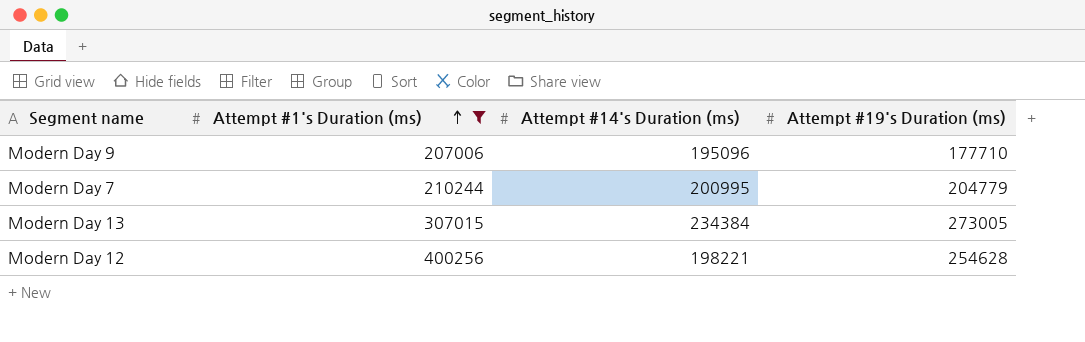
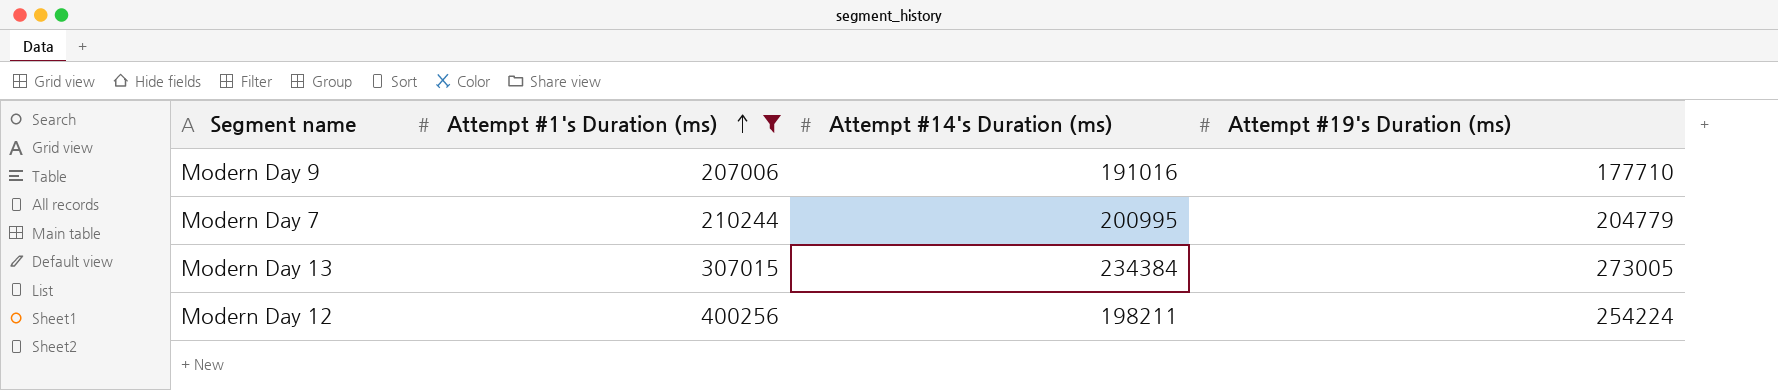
Modern Day 9 | Attempt #14's Duration (ms): 195096 -> 191016
Modern Day 12 | Attempt #14's Duration (ms): 198221 -> 198211
Modern Day 12 | Attempt #19's Duration (ms): 254628 -> 254224

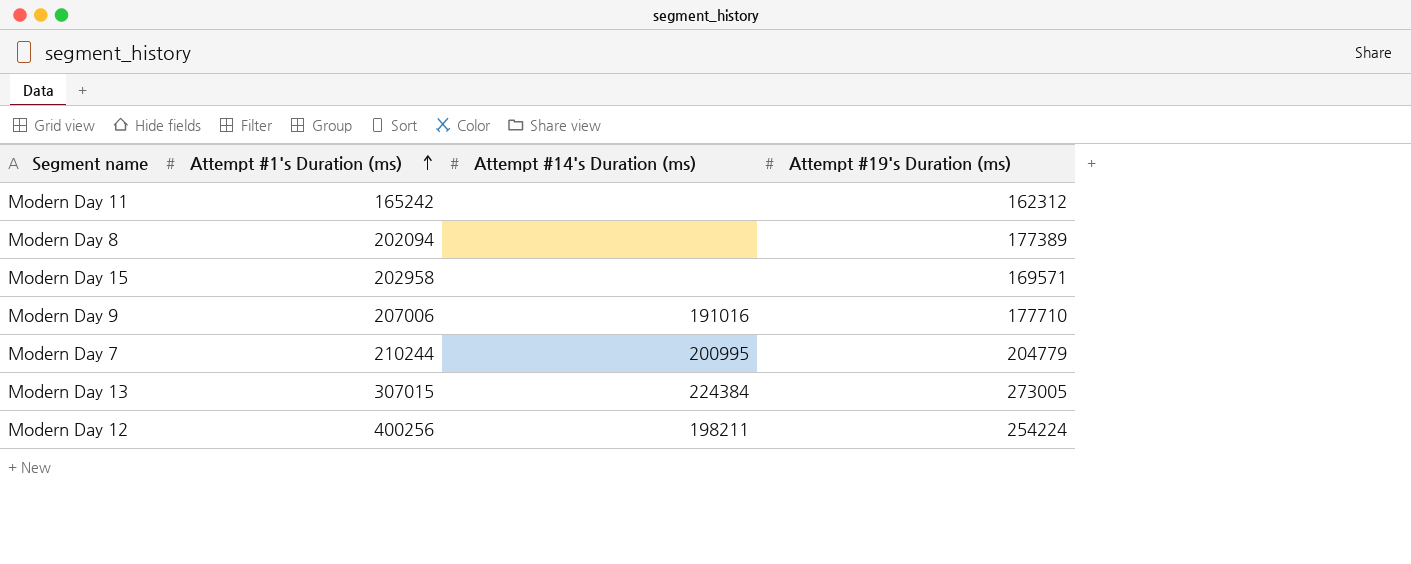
filter: Attempt #1's Duration (ms) >= 207006 -> none
Modern Day 13 | Attempt #14's Duration (ms): 234384 -> 224384

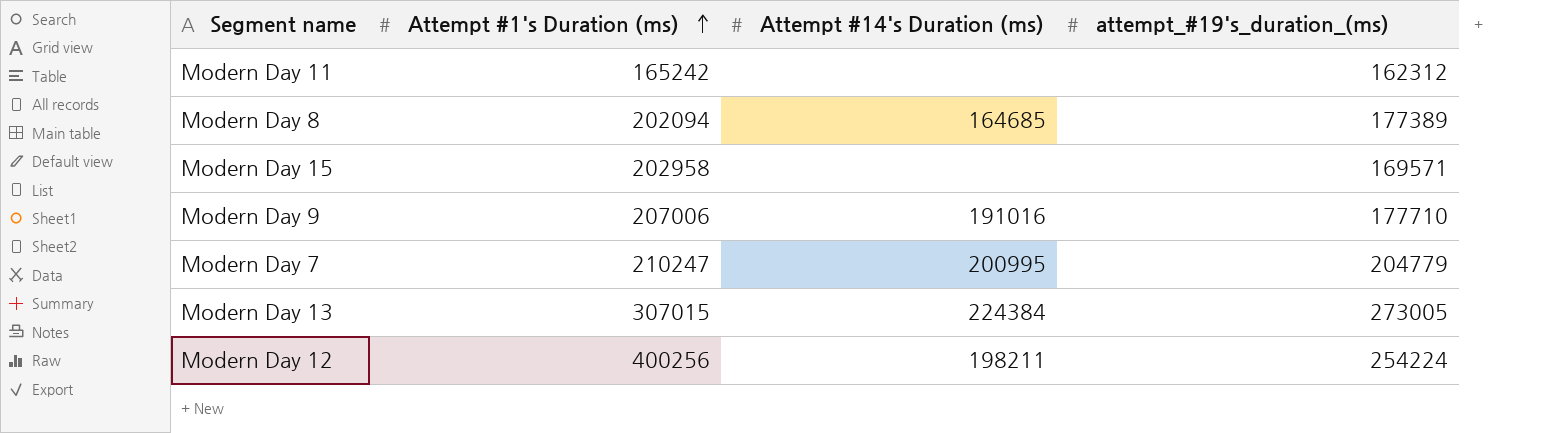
column name: Attempt #19's Duration (ms) -> attempt_#19's_duration_(ms)
Modern Day 8 | Attempt #14's Duration (ms): none -> 164685
Modern Day 7 | Attempt #1's Duration (ms): 210244 -> 210247

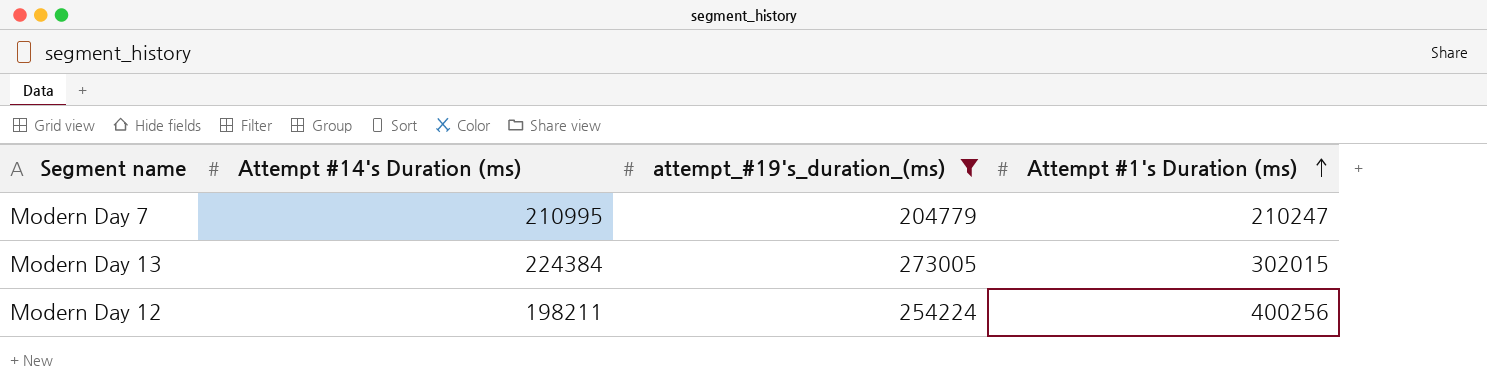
filter: none -> attempt_#19's_duration_(ms) >= 204779
column Attempt #1's Duration (ms) | position: 2 -> 4
Modern Day 7 | Attempt #14's Duration (ms): 200995 -> 210995
Modern Day 13 | Attempt #1's Duration (ms): 307015 -> 302015

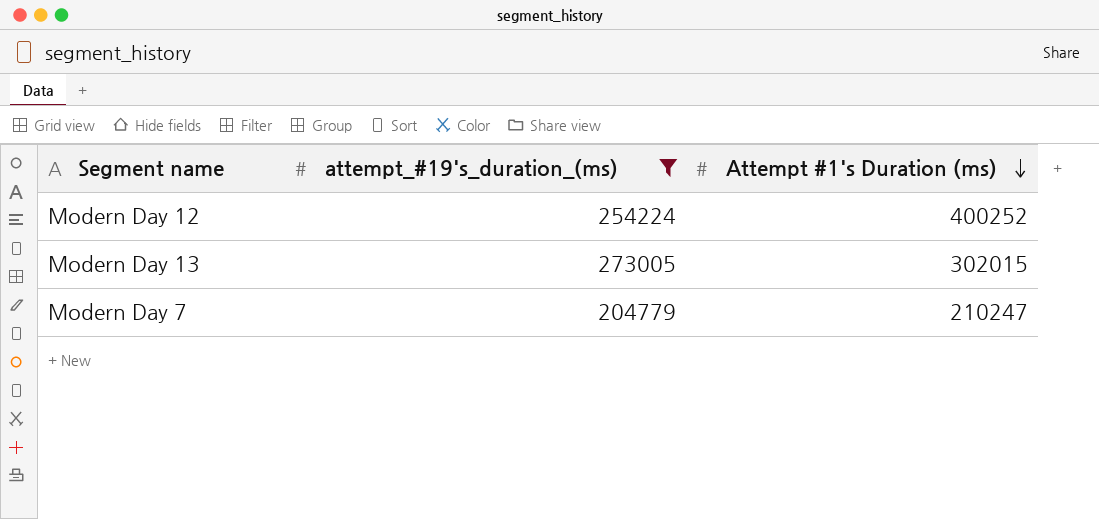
row order: Attempt #1's Duration (ms) ascending -> Attempt #1's Duration (ms) descending
column Attempt #14's Duration (ms) | position: 2 -> none
Modern Day 12 | Attempt #1's Duration (ms): 400256 -> 400252

